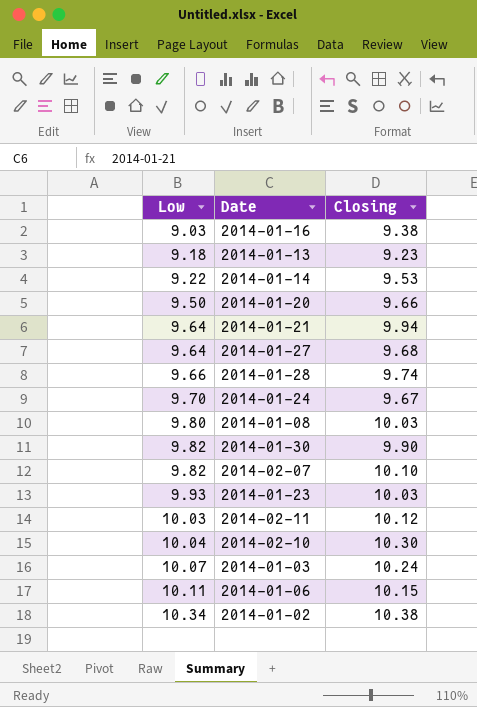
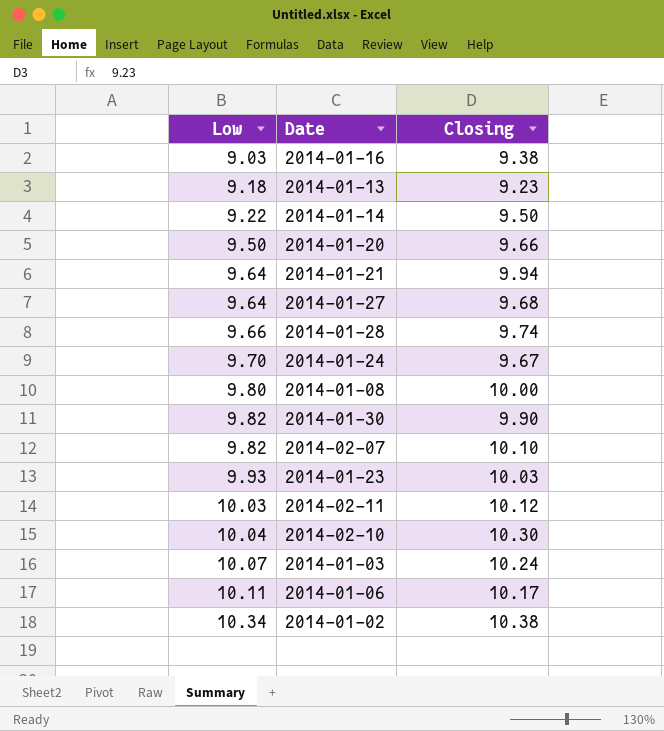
2014-01-14 | Closing: 9.53 -> 9.50
2014-01-08 | Closing: 10.03 -> 10.00
2014-01-06 | Closing: 10.15 -> 10.17

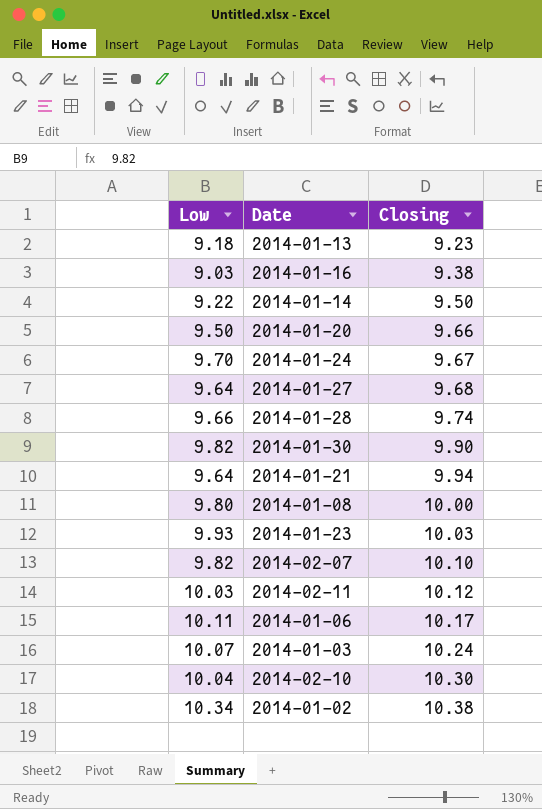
row order: Low ascending -> Closing ascending

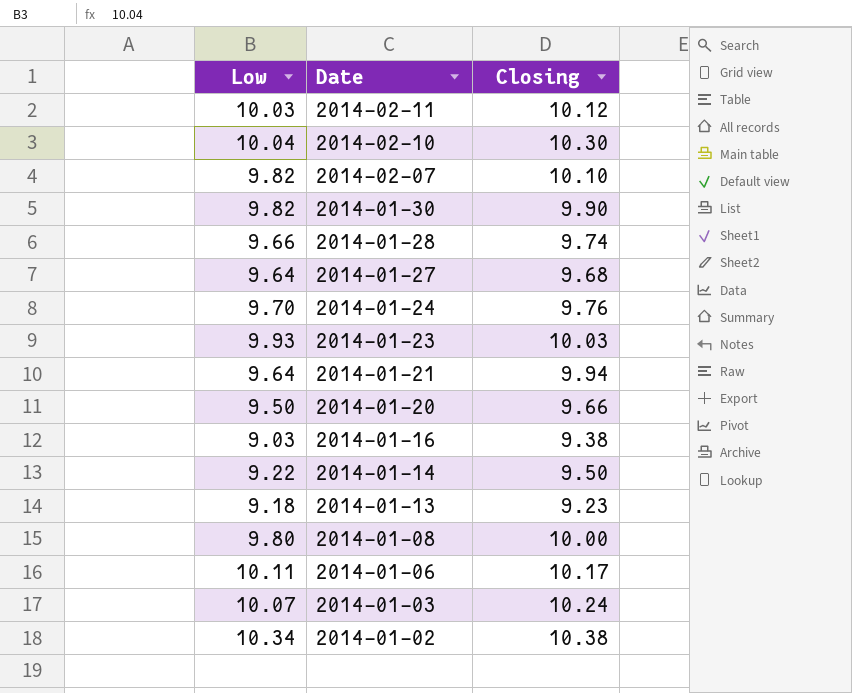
row order: Closing ascending -> Date descending
2014-01-24 | Closing: 9.67 -> 9.76

